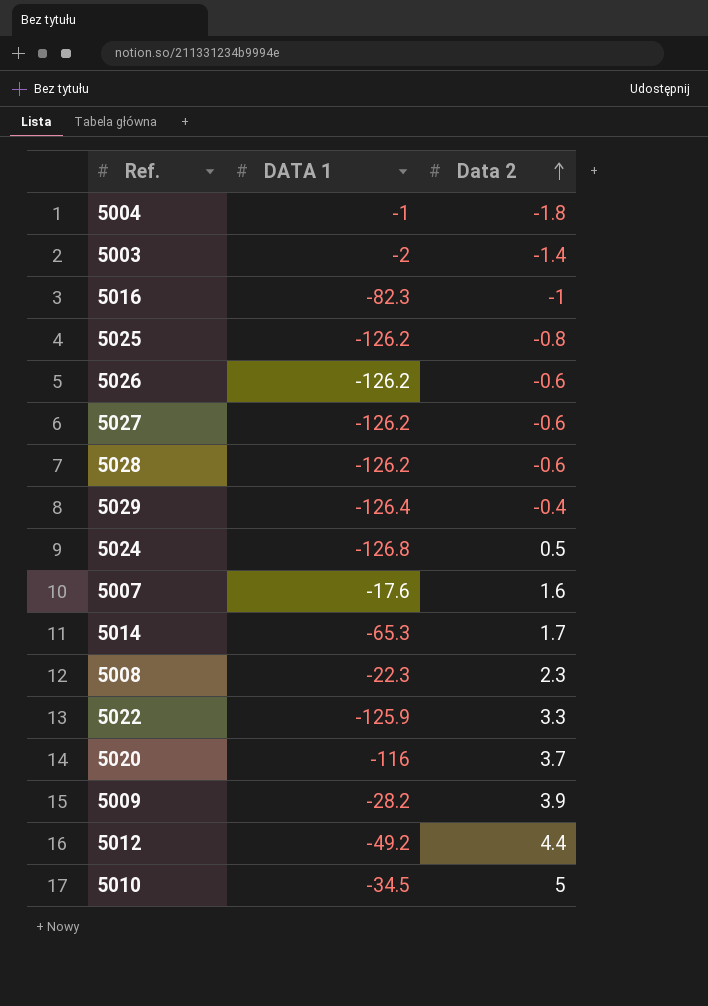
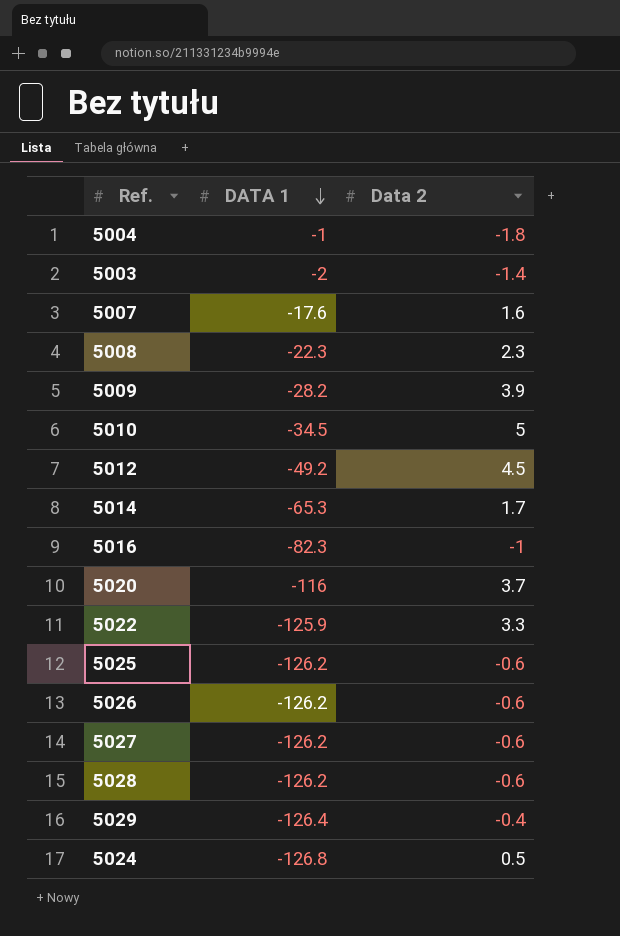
row order: Data 2 ascending -> DATA 1 descending
5012 | Data 2: 4.4 -> 4.5
5025 | Data 2: -0.8 -> -0.6

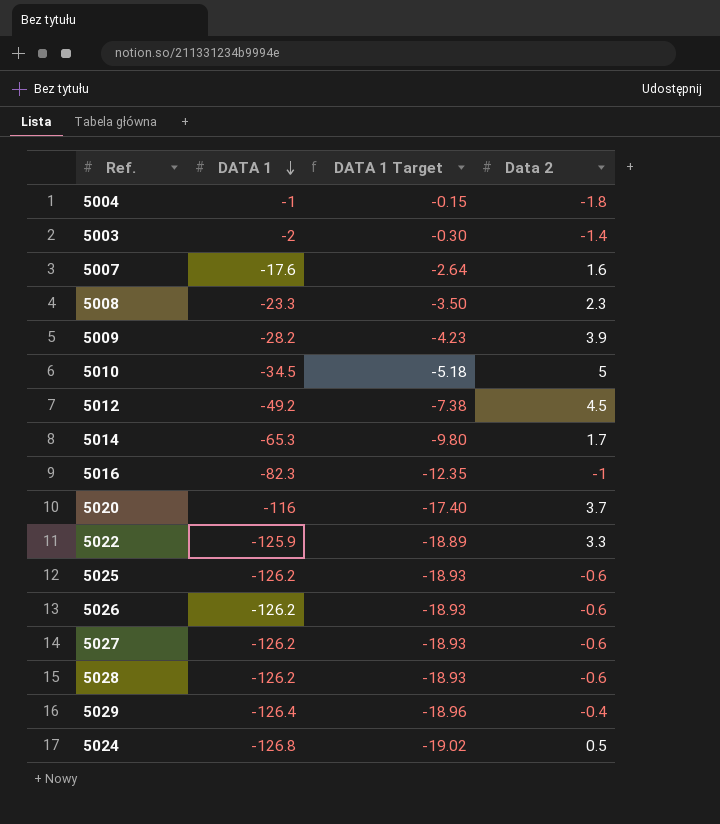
column DATA 1 Target | formula: none -> [DATA 1] * 0.15
5008 | DATA 1: -22.3 -> -23.3

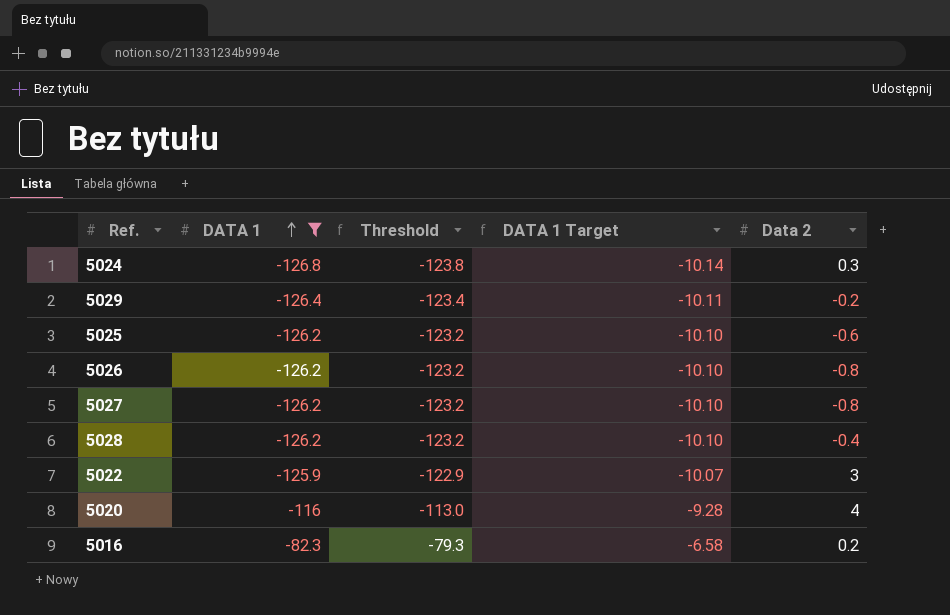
filter: none -> DATA 1 <= -82.3
row order: DATA 1 descending -> DATA 1 ascending
column Threshold | formula: none -> [DATA 1] + 3
column DATA 1 Target | formula: [DATA 1] * 0.15 -> [DATA 1] * 0.08
5024 | Data 2: 0.5 -> 0.3
5029 | Data 2: -0.4 -> -0.2
5026 | Data 2: -0.6 -> -0.8
5027 | Data 2: -0.6 -> -0.8
5028 | Data 2: -0.6 -> -0.4
5022 | Data 2: 3.3 -> 3
5020 | Data 2: 3.7 -> 4
5016 | Data 2: -1 -> 0.2

